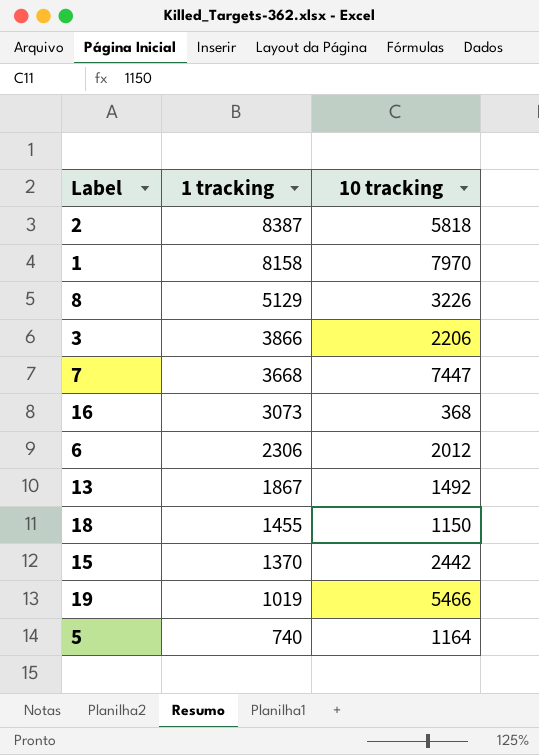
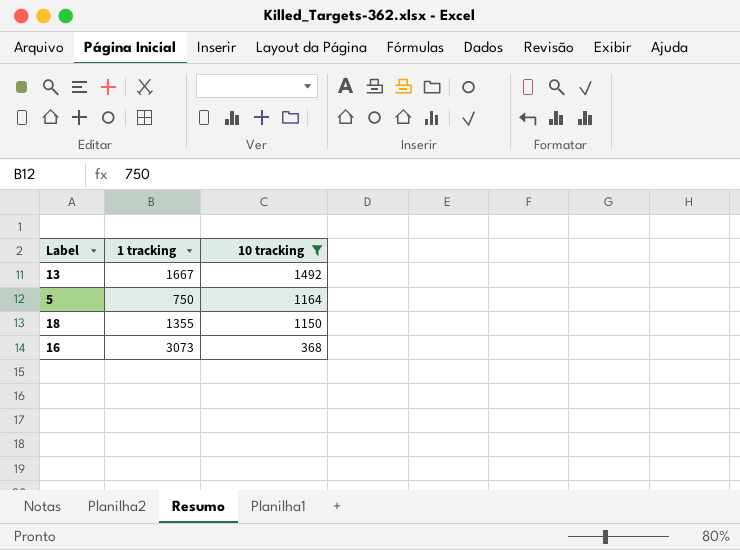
filter: none -> 10 tracking <= 1492
row order: 1 tracking descending -> 10 tracking descending
13 | 1 tracking: 1867 -> 1667
5 | 1 tracking: 740 -> 750
18 | 1 tracking: 1455 -> 1355

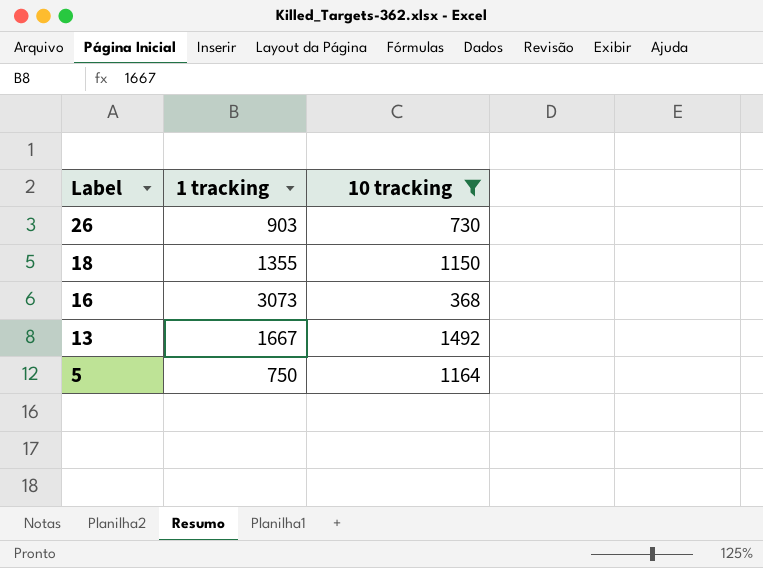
row order: 10 tracking descending -> Label descending
row 26: none -> 903 | 730

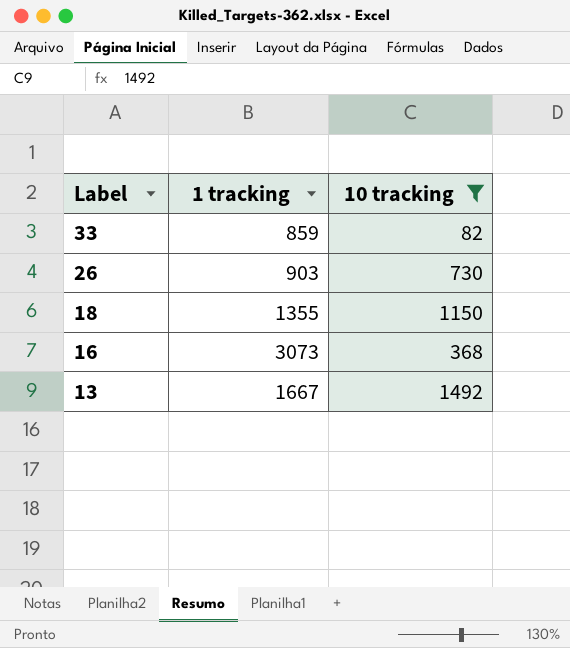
row 5: 750 | 1164 -> none
row 33: none -> 859 | 82

